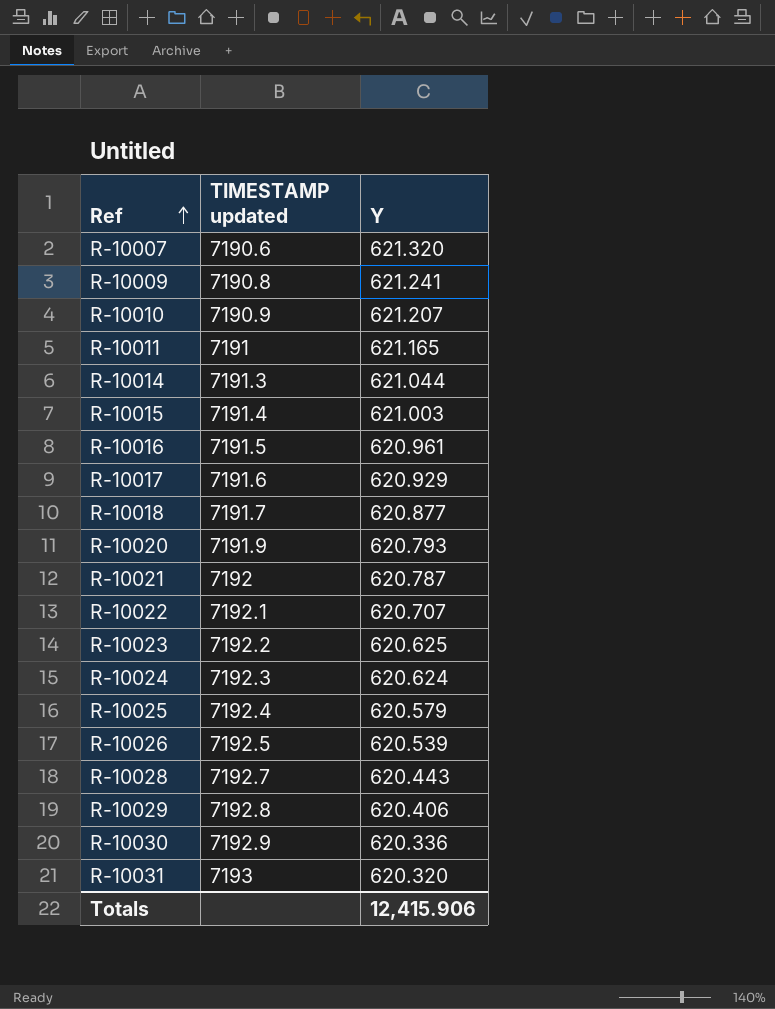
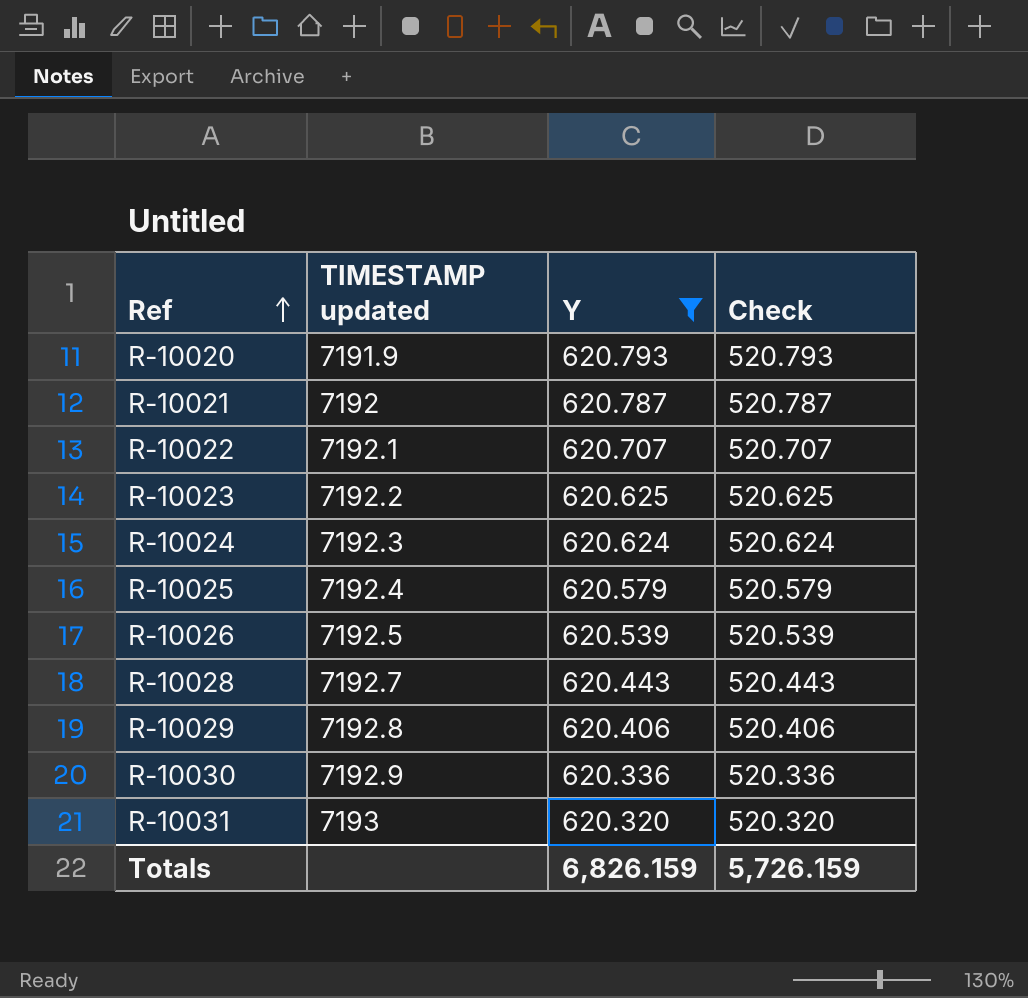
filter: none -> Y <= 620.793
column Check | formula: none -> [Y] - 100
Totals | Y: 12,415.906 -> 6,826.159

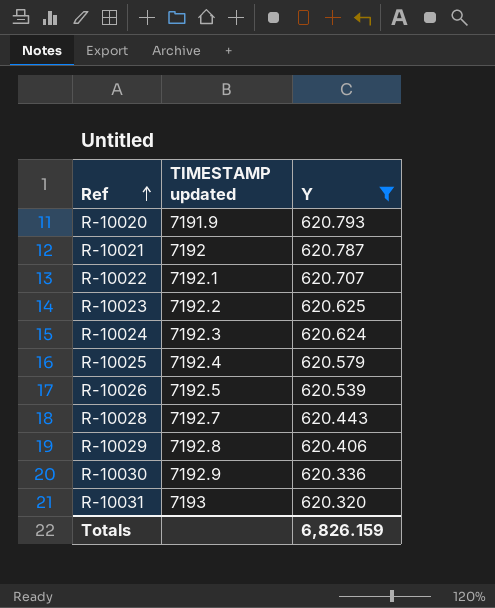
column Check | formula: [Y] - 100 -> none

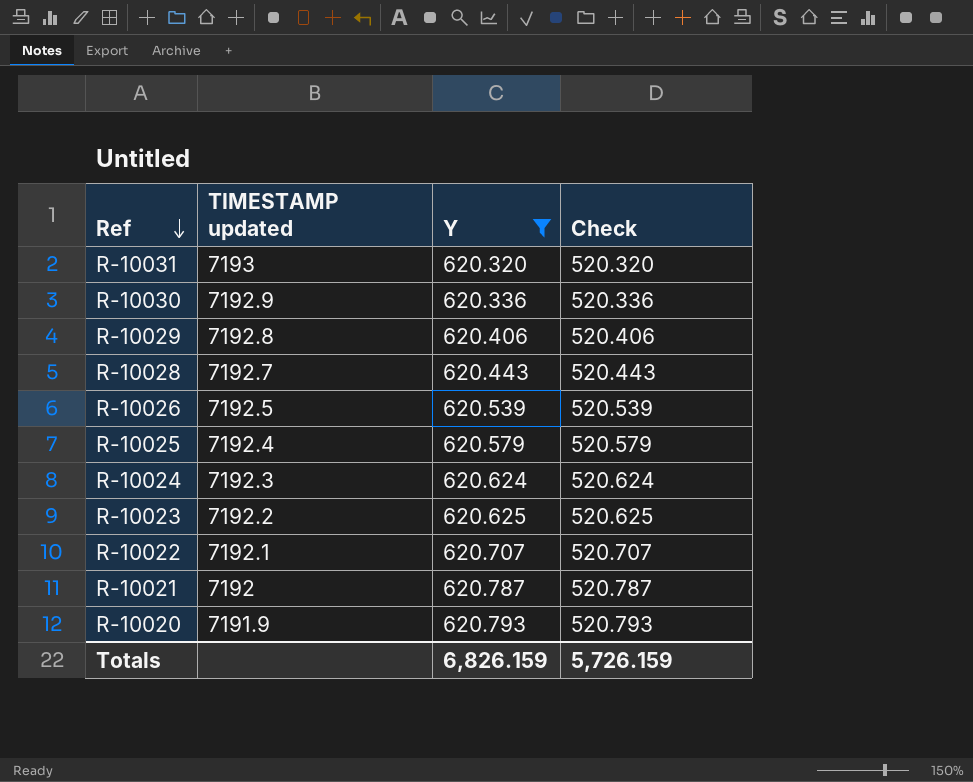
row order: Ref ascending -> Ref descending
column Check | formula: none -> [Y] - 100

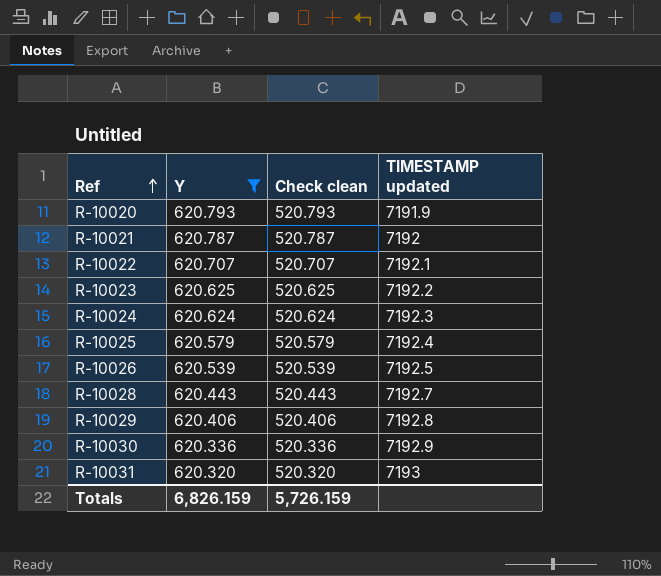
row order: Ref descending -> Ref ascending
column name: Check -> Check clean
column TIMESTAMP updated | position: 2 -> 4

